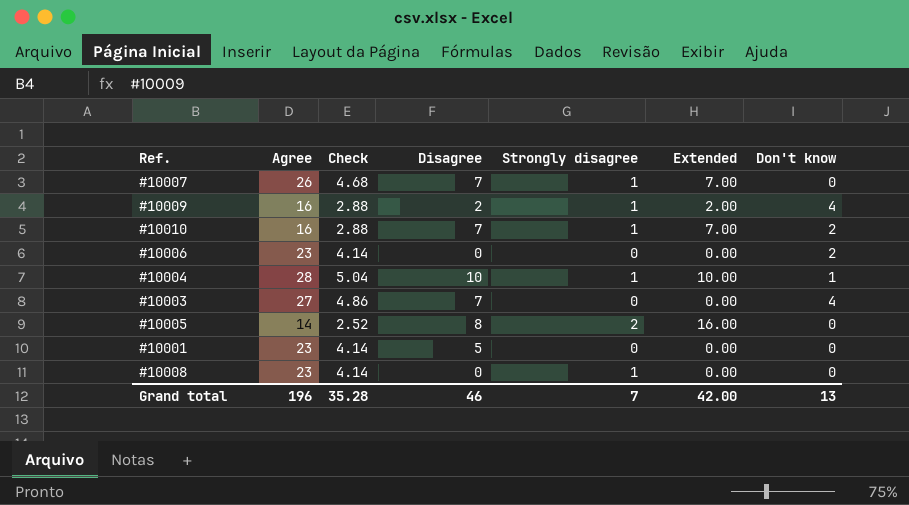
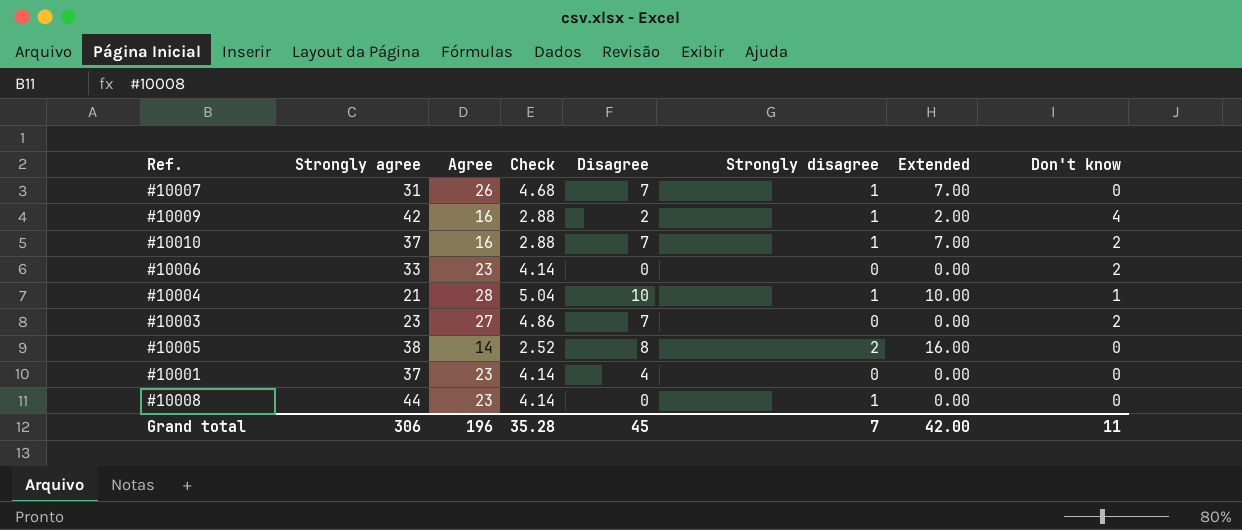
column Strongly agree | position: none -> 2
#10003 | Don't know: 4 -> 2
#10001 | Disagree: 5 -> 4
Grand total | Disagree: 46 -> 45
Grand total | Don't know: 13 -> 11

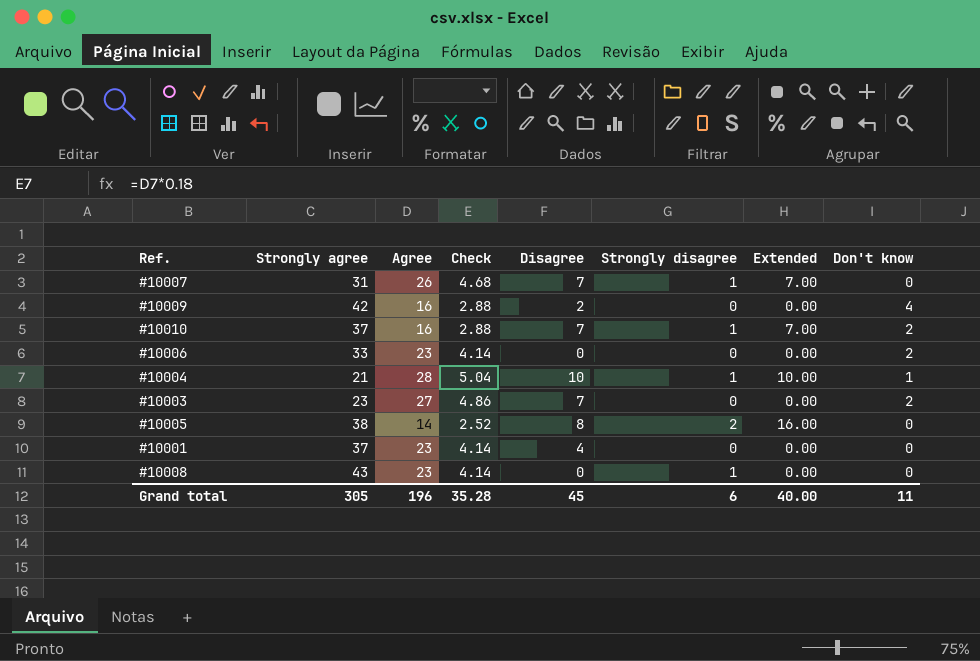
#10009 | Strongly disagree: 1 -> 0
#10009 | Extended: 2.00 -> 0.00
#10008 | Strongly agree: 44 -> 43
Grand total | Strongly agree: 306 -> 305
Grand total | Strongly disagree: 7 -> 6
Grand total | Extended: 42.00 -> 40.00

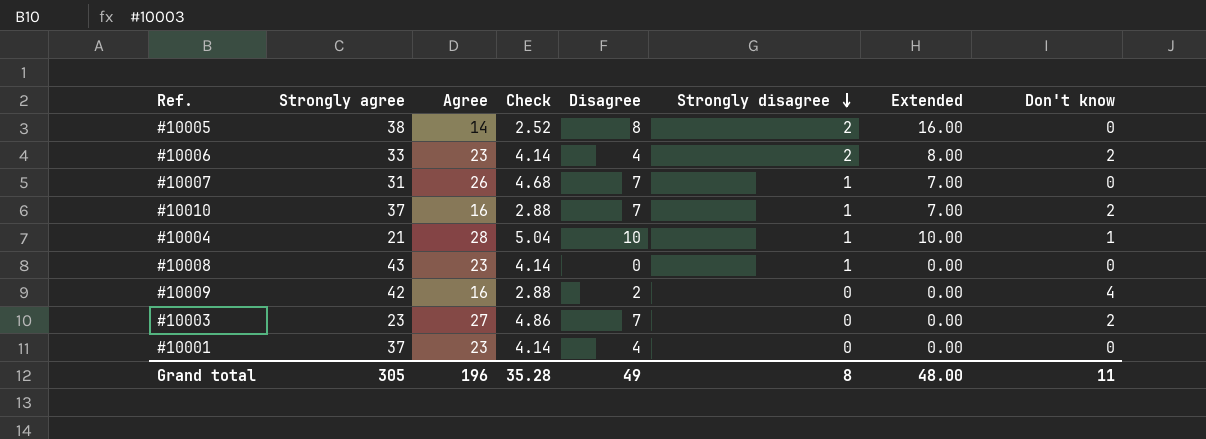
row order: none -> Strongly disagree descending
#10006 | Disagree: 0 -> 4
#10006 | Strongly disagree: 0 -> 2
#10006 | Extended: 0.00 -> 8.00
Grand total | Disagree: 45 -> 49
Grand total | Strongly disagree: 6 -> 8
Grand total | Extended: 40.00 -> 48.00

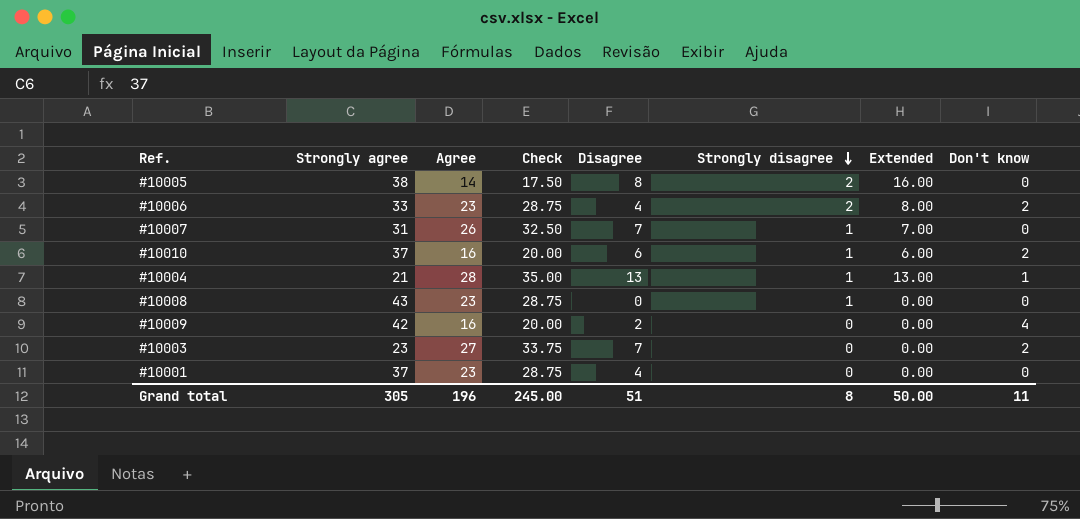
column Check | formula: [Agree] * 0.18 -> [Agree] * 1.25
#10010 | Disagree: 7 -> 6
#10010 | Extended: 7.00 -> 6.00
#10004 | Disagree: 10 -> 13
#10004 | Extended: 10.00 -> 13.00
Grand total | Check: 35.28 -> 245.00
Grand total | Disagree: 49 -> 51
Grand total | Extended: 48.00 -> 50.00

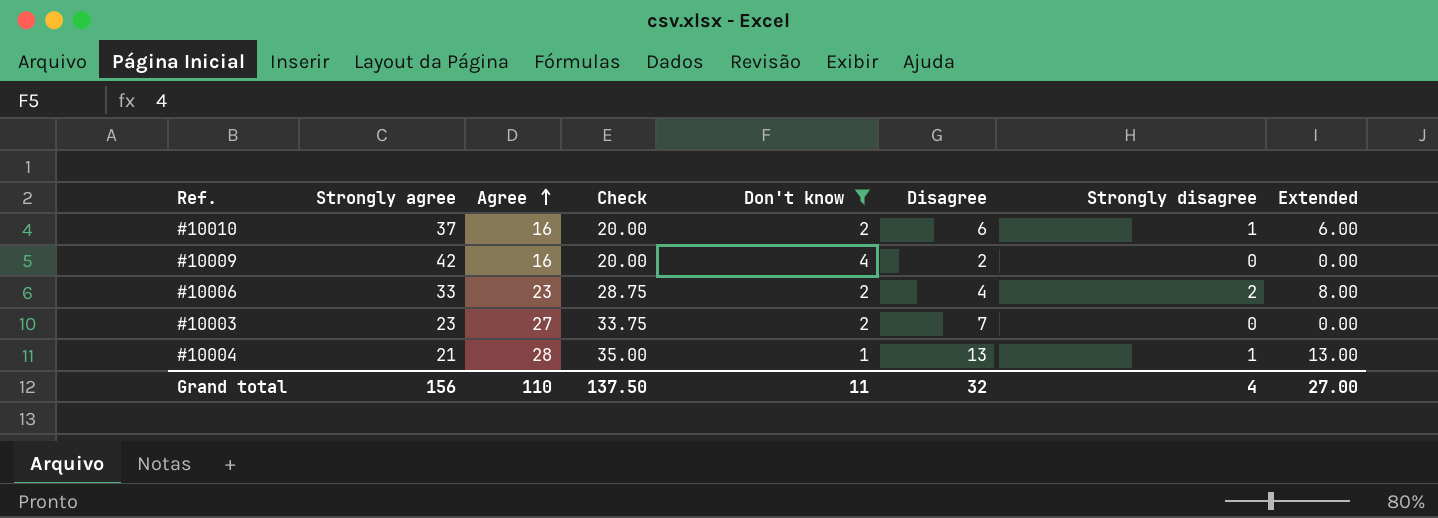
filter: none -> Don't know != 0
row order: Strongly disagree descending -> Agree ascending
column Don't know | position: 8 -> 5
Grand total | Strongly agree: 305 -> 156
Grand total | Agree: 196 -> 110
Grand total | Check: 245.00 -> 137.50
Grand total | Disagree: 51 -> 32
Grand total | Strongly disagree: 8 -> 4
Grand total | Extended: 50.00 -> 27.00

